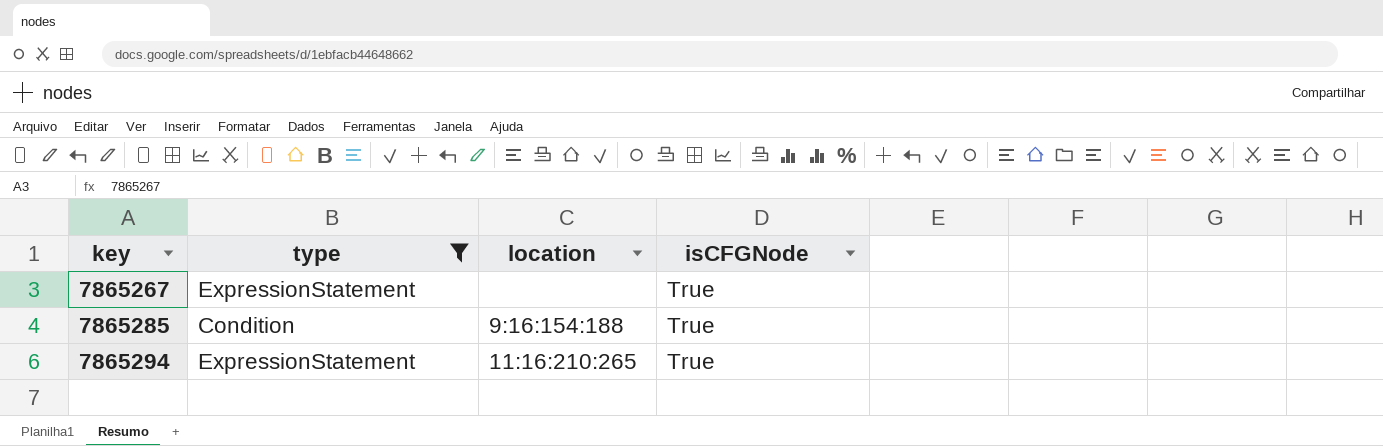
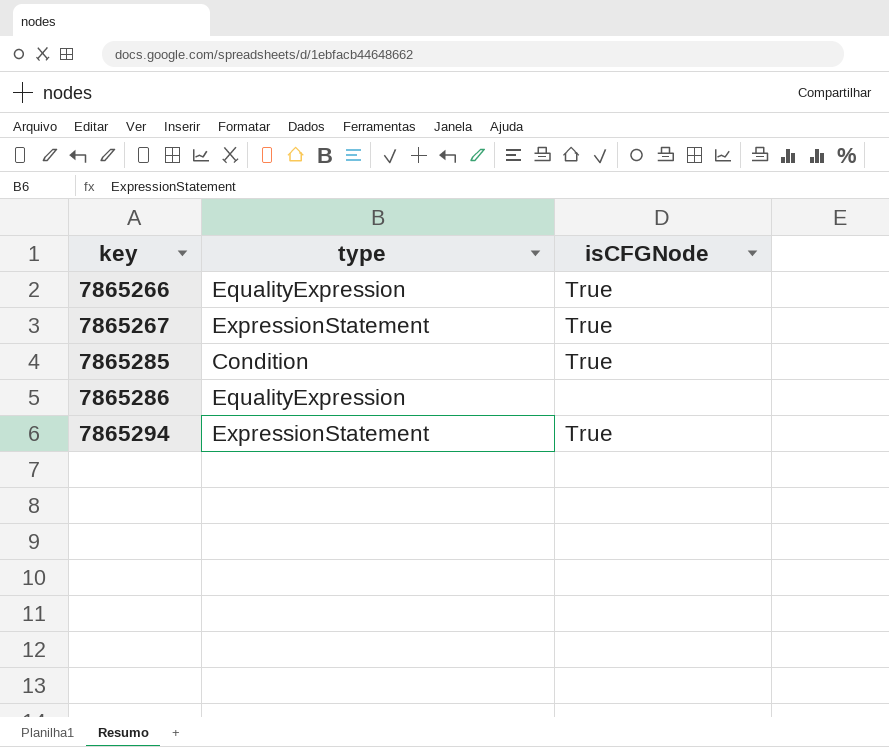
filter: type != EqualityExpression -> none
column location | position: 3 -> none

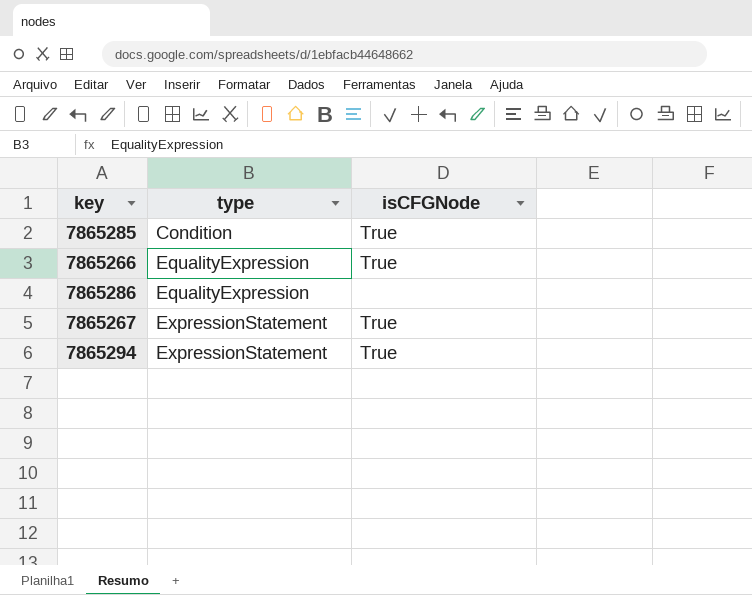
row order: key ascending -> type ascending

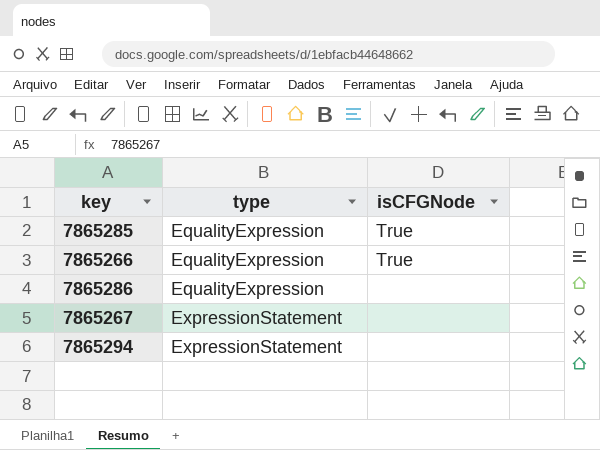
7865285 | type: Condition -> EqualityExpression
7865267 | isCFGNode: True -> none
7865294 | isCFGNode: True -> none

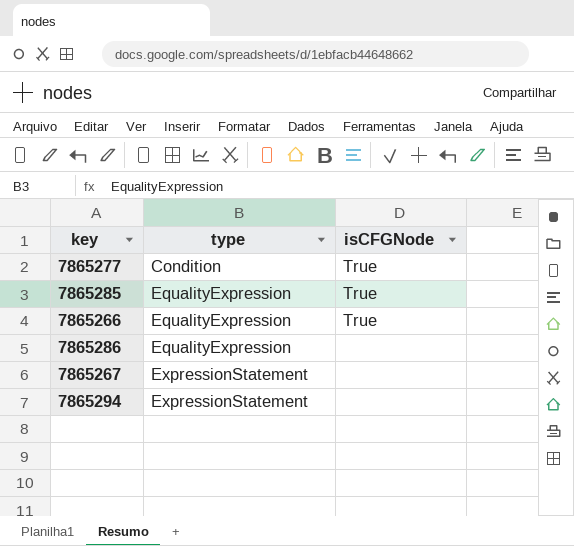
row 7865277: none -> Condition | True

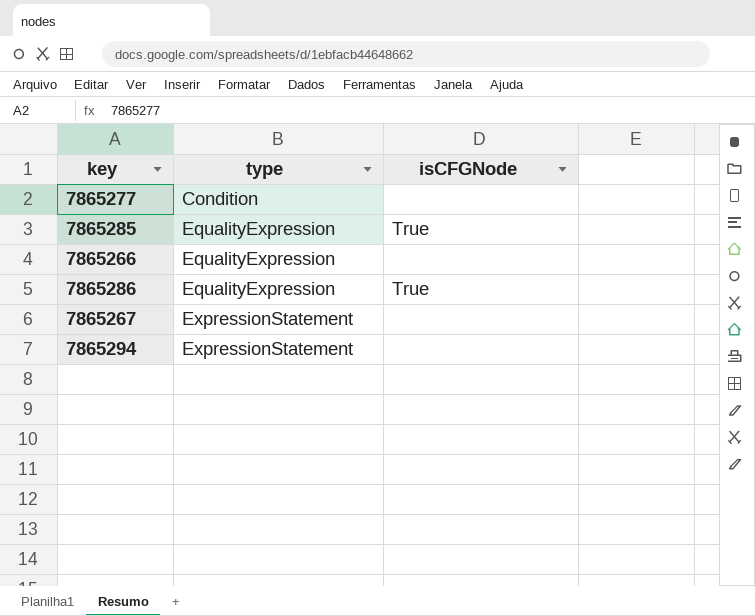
7865277 | isCFGNode: True -> none
7865266 | isCFGNode: True -> none
7865286 | isCFGNode: none -> True

